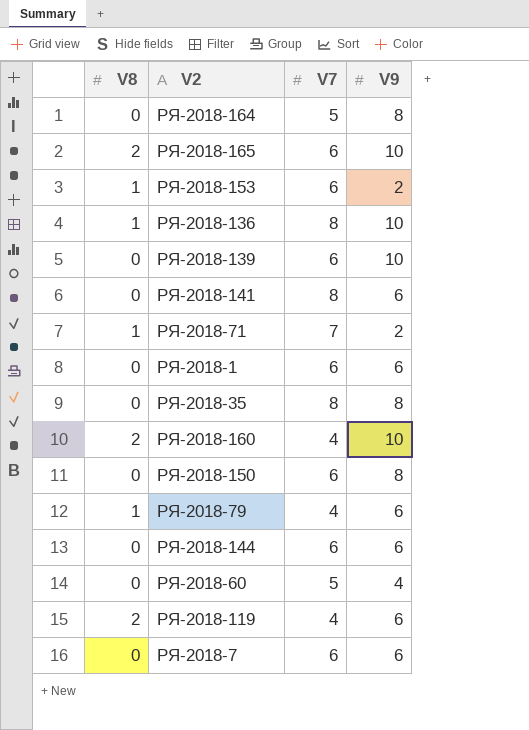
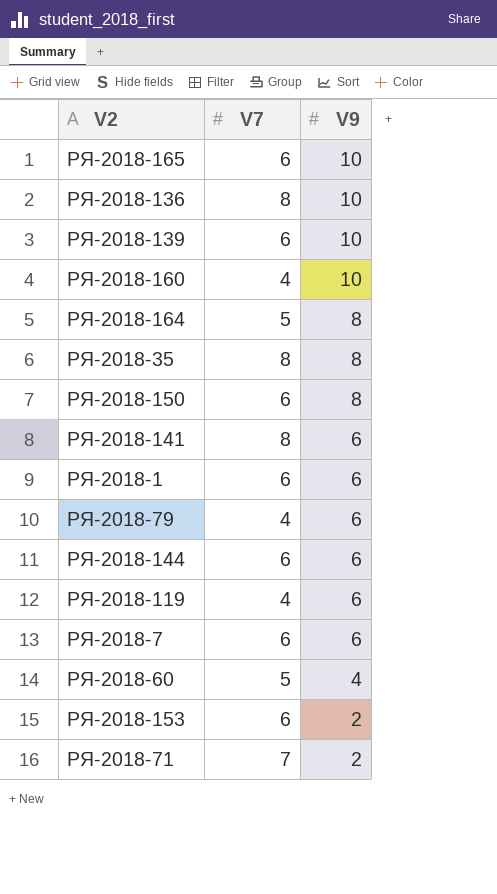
row order: none -> V9 descending
column V8 | position: 1 -> none

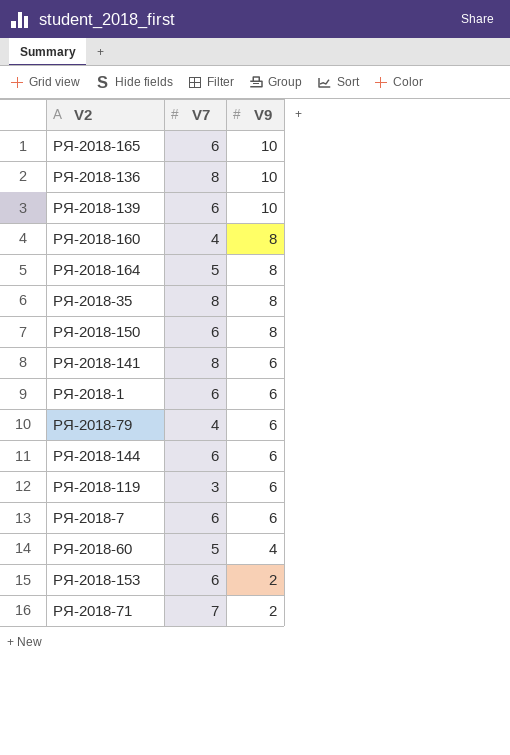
РЯ-2018-160 | V9: 10 -> 8
РЯ-2018-119 | V7: 4 -> 3

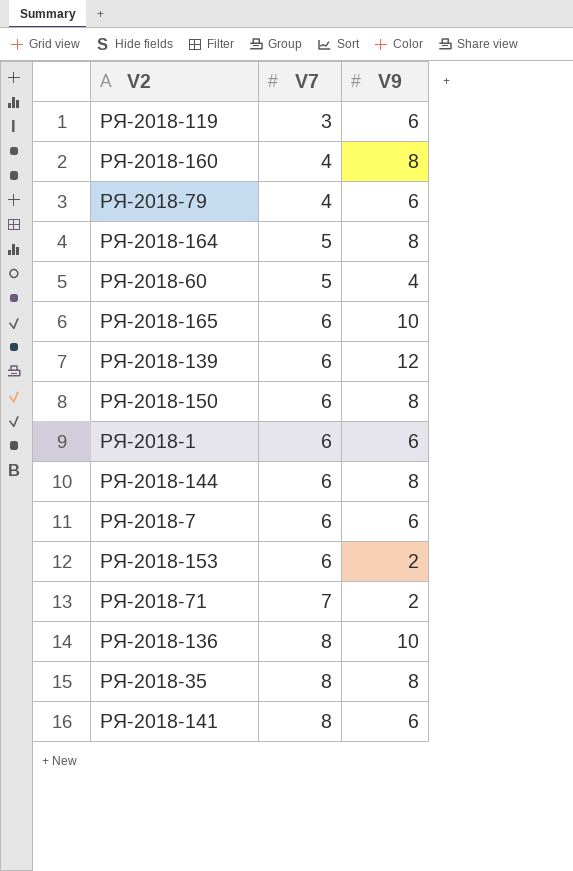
row order: V9 descending -> V7 ascending
РЯ-2018-139 | V9: 10 -> 12
РЯ-2018-144 | V9: 6 -> 8

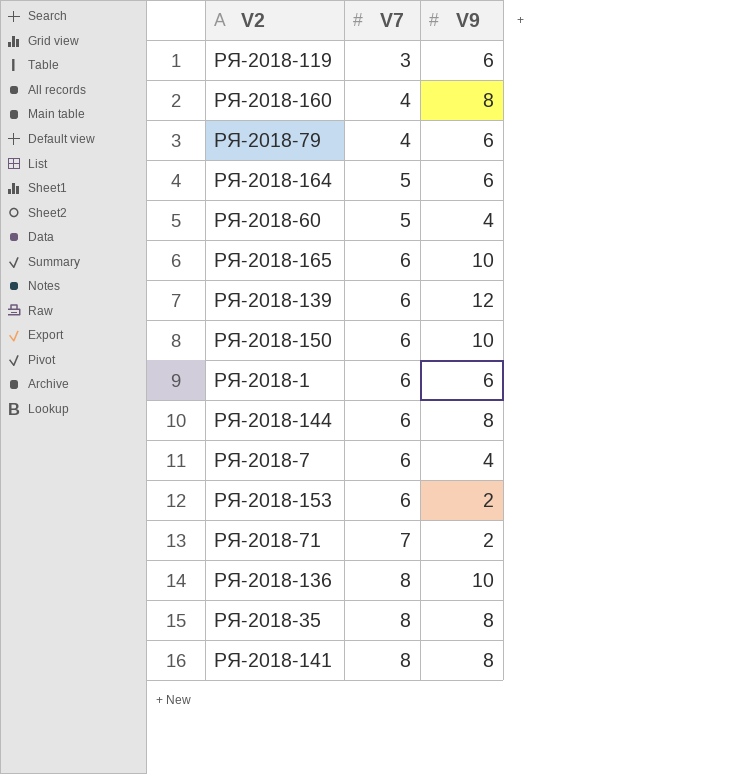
РЯ-2018-164 | V9: 8 -> 6
РЯ-2018-150 | V9: 8 -> 10
РЯ-2018-7 | V9: 6 -> 4
РЯ-2018-141 | V9: 6 -> 8

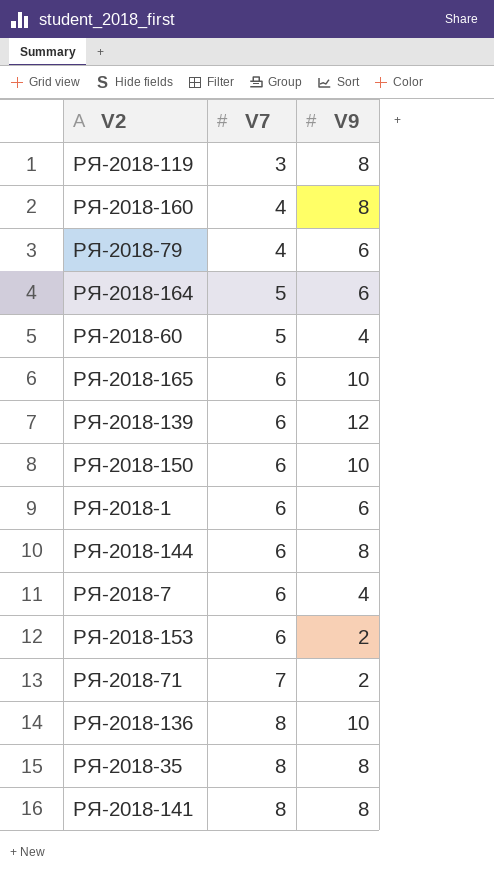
РЯ-2018-119 | V9: 6 -> 8

